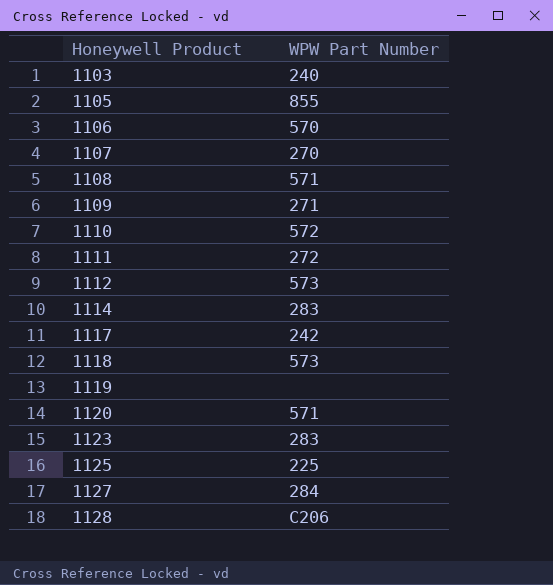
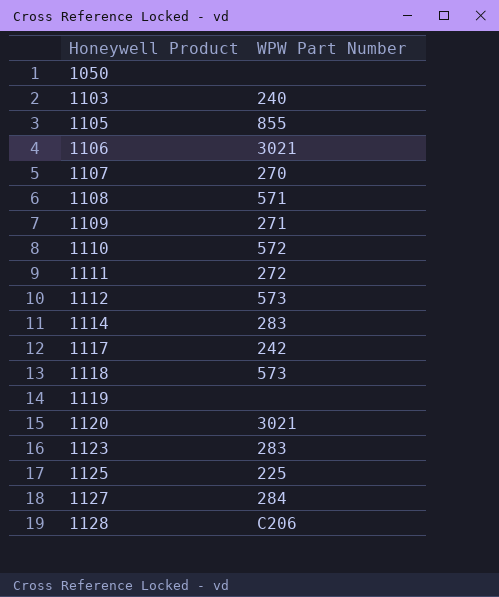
row 1050: none -> none
1106 | WPW Part Number: 570 -> 3021
1120 | WPW Part Number: 571 -> 3021

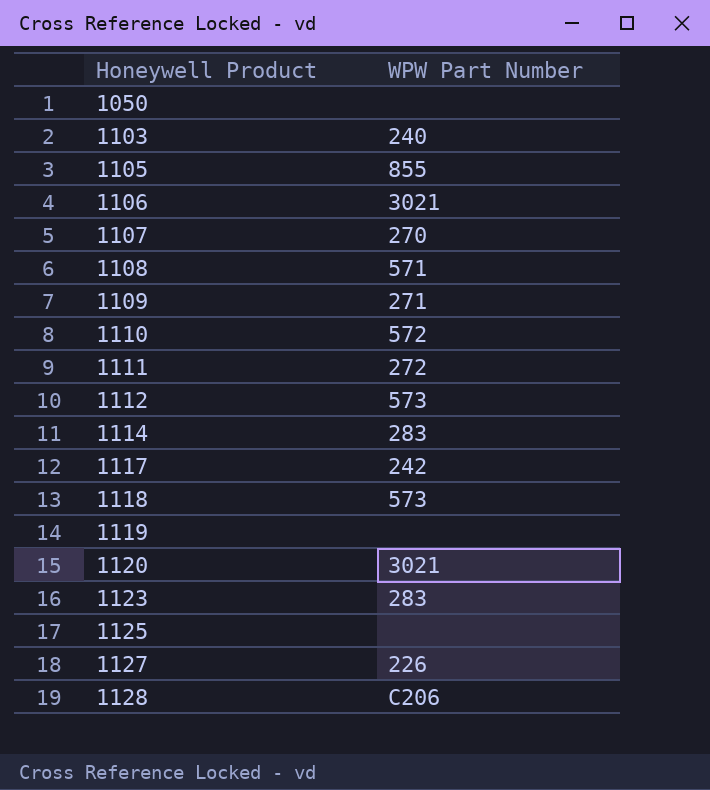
1125 | WPW Part Number: 225 -> none
1127 | WPW Part Number: 284 -> 226

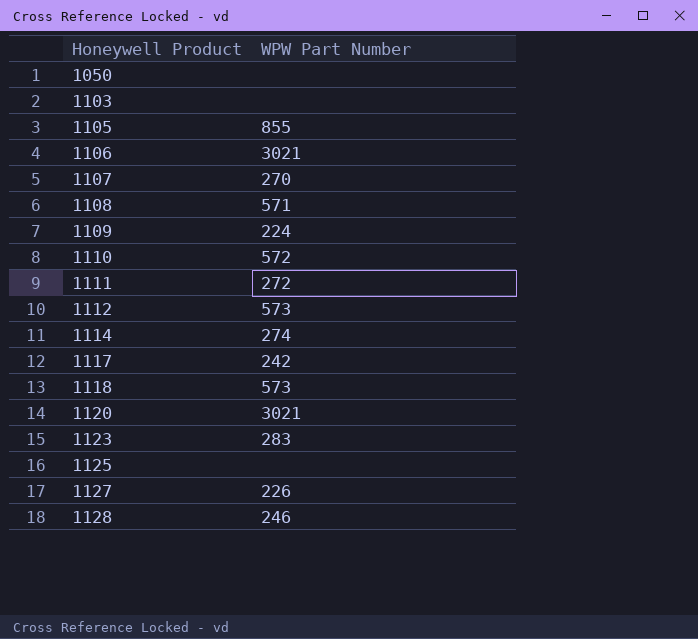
row 1119: none -> none
1103 | WPW Part Number: 240 -> none
1109 | WPW Part Number: 271 -> 224
1114 | WPW Part Number: 283 -> 274
1128 | WPW Part Number: C206 -> 246

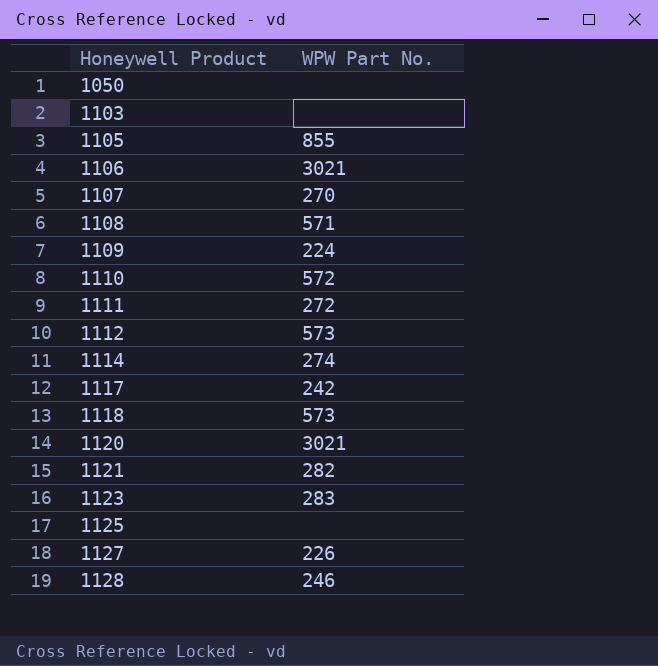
column name: WPW Part Number -> WPW Part No.
row 1121: none -> 282

